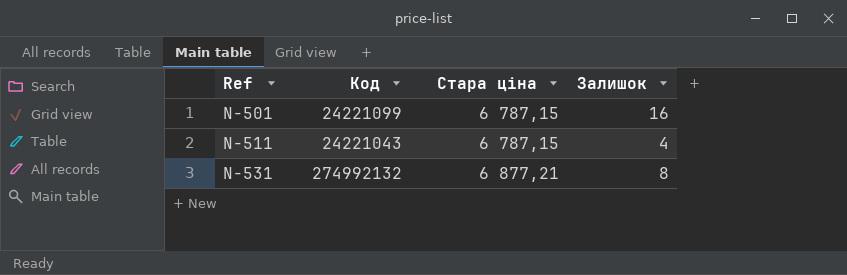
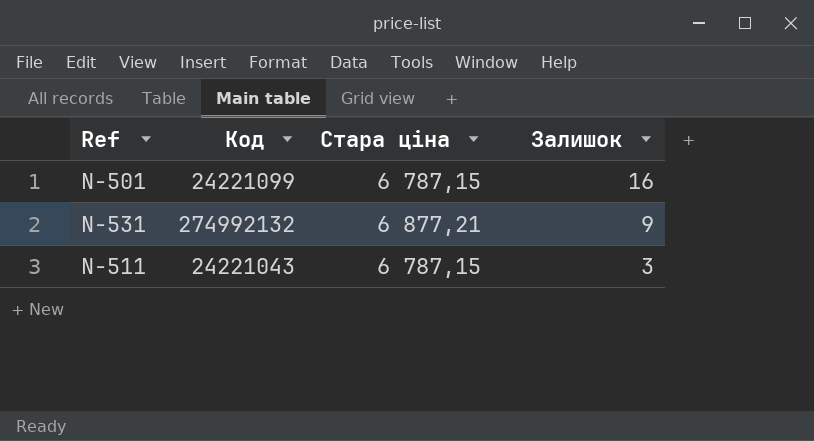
row order: Ref ascending -> Залишок descending
N-531 | Залишок: 8 -> 9
N-511 | Залишок: 4 -> 3

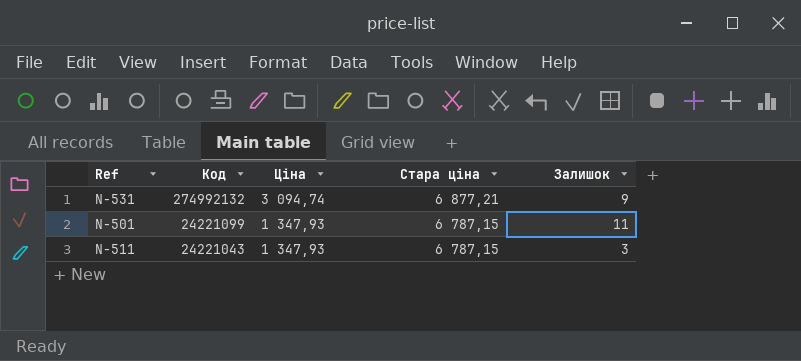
row order: Залишок descending -> Код descending
column Ціна | position: none -> 3
N-501 | Залишок: 16 -> 11

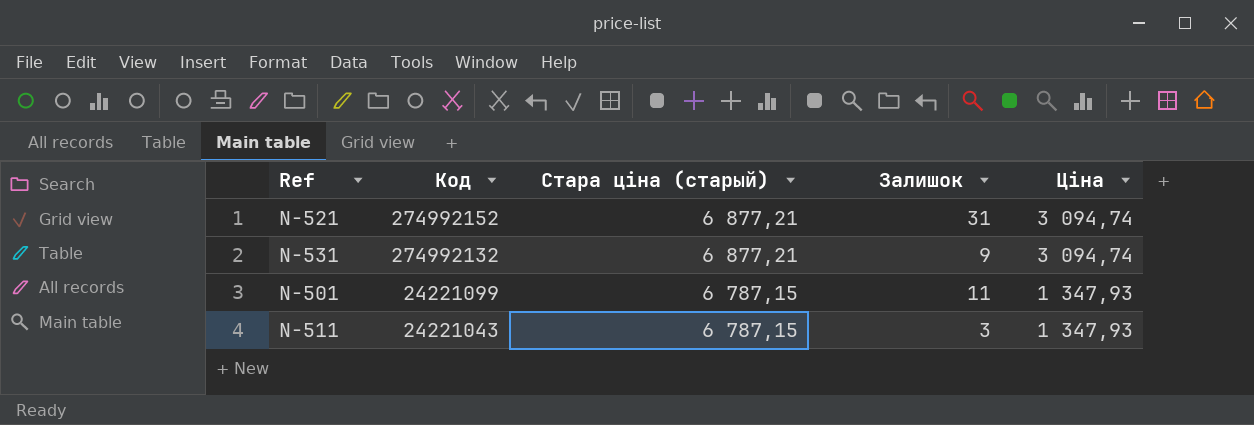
column name: Стара ціна -> Стара ціна (старый)
column Ціна | position: 3 -> 5
row N-521: none -> 274992152 | 6 877,21 | 31 | 3 094,74

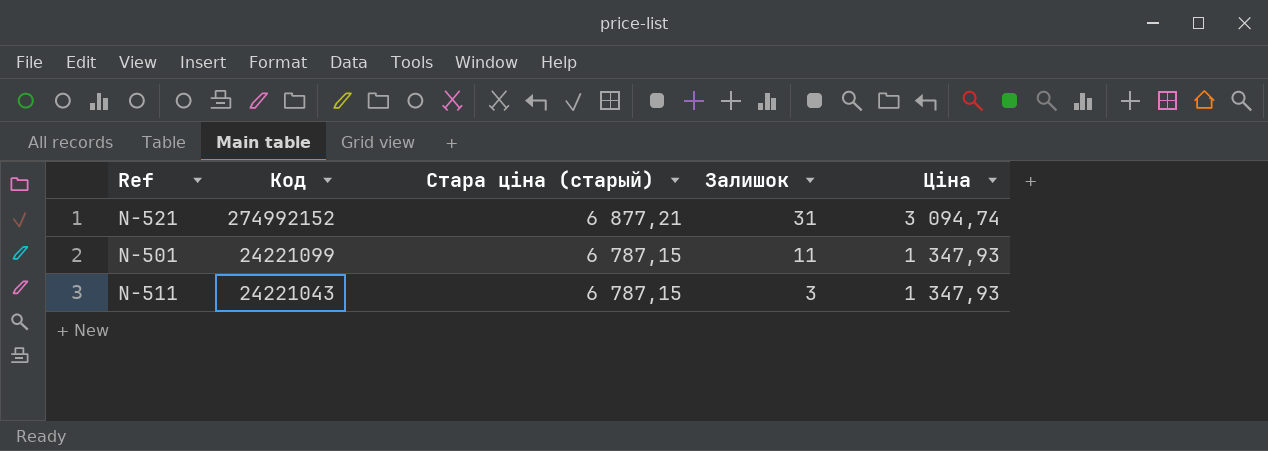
row N-531: 274992132 | 6 877,21 | 9 | 3 094,74 -> none

